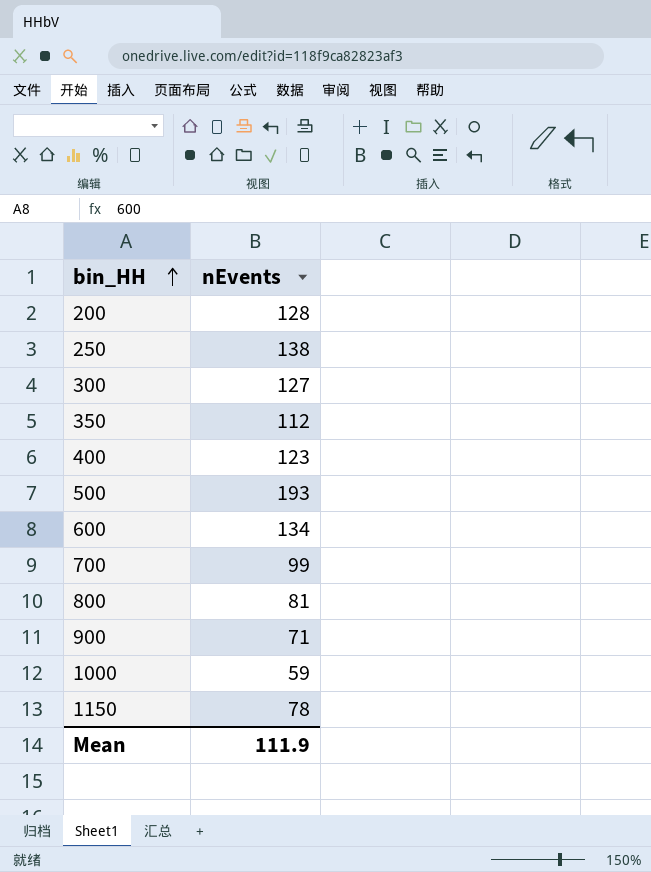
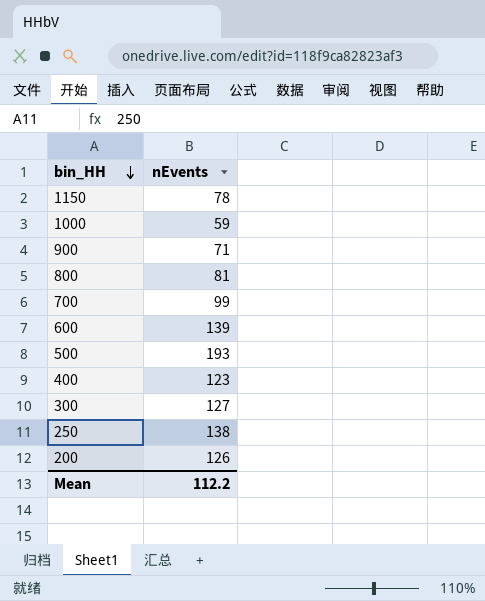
row order: bin_HH ascending -> bin_HH descending
row 350: 112 -> none
600 | nEvents: 134 -> 139
200 | nEvents: 128 -> 126
Mean | nEvents: 111.9 -> 112.2

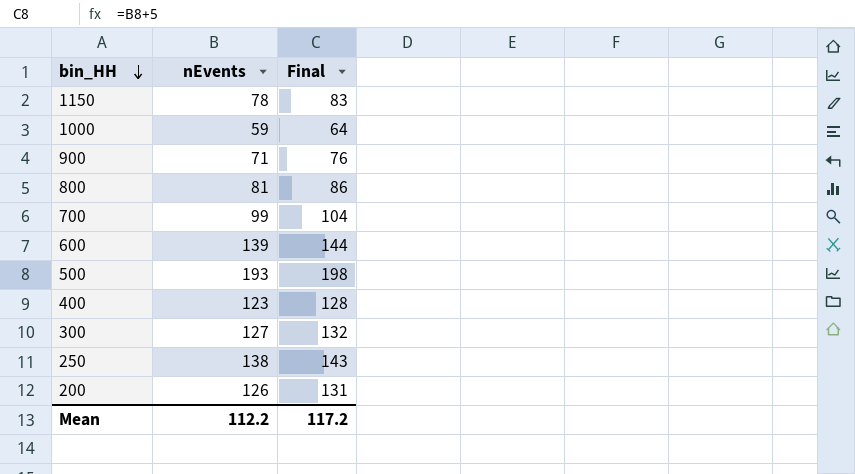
column Final | formula: none -> [nEvents] + 5

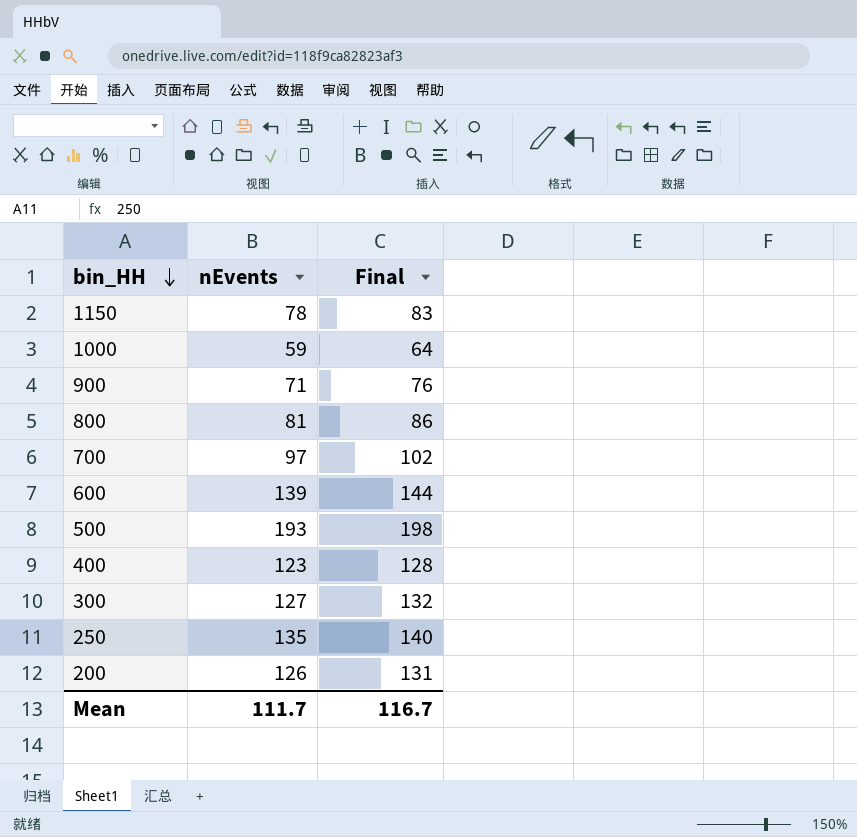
700 | nEvents: 99 -> 97
700 | Final: 104 -> 102
250 | nEvents: 138 -> 135
250 | Final: 143 -> 140
Mean | nEvents: 112.2 -> 111.7
Mean | Final: 117.2 -> 116.7

